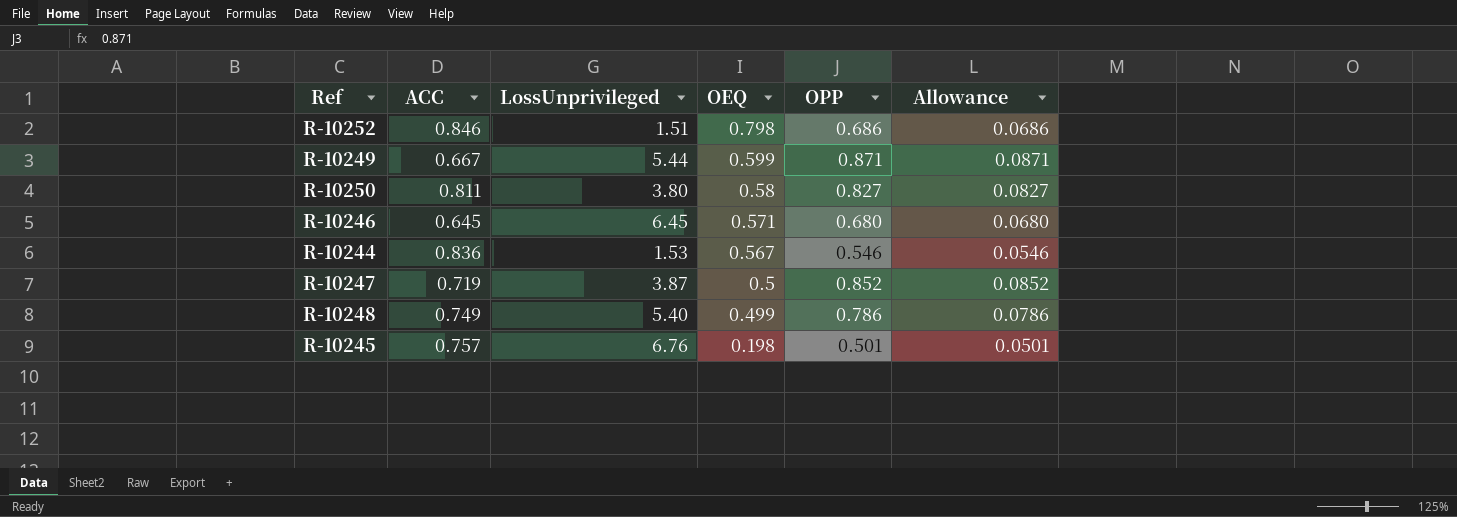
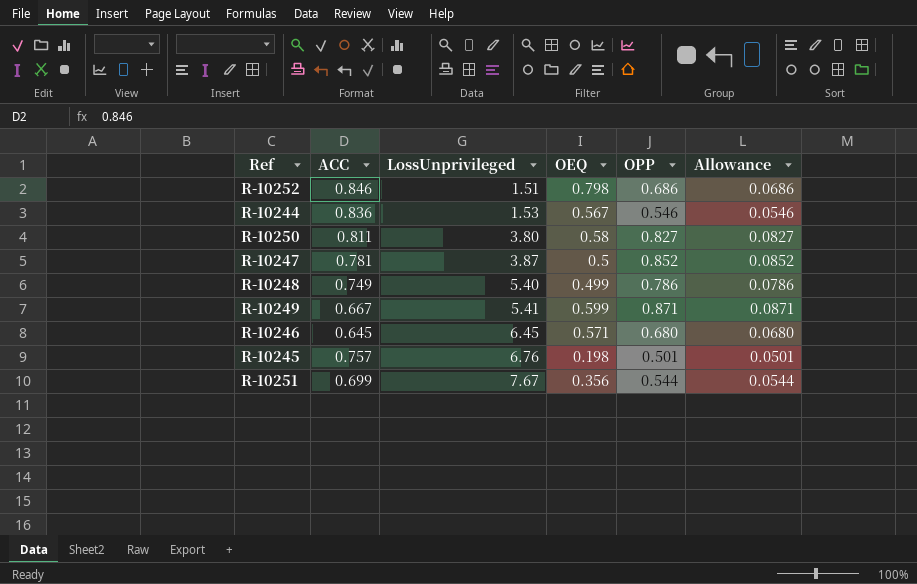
row order: OEQ descending -> LossUnprivileged ascending
R-10247 | ACC: 0.719 -> 0.781
R-10249 | LossUnprivileged: 5.44 -> 5.41
row R-10251: none -> 0.699 | 7.67 | 0.356 | 0.544 | 0.0544

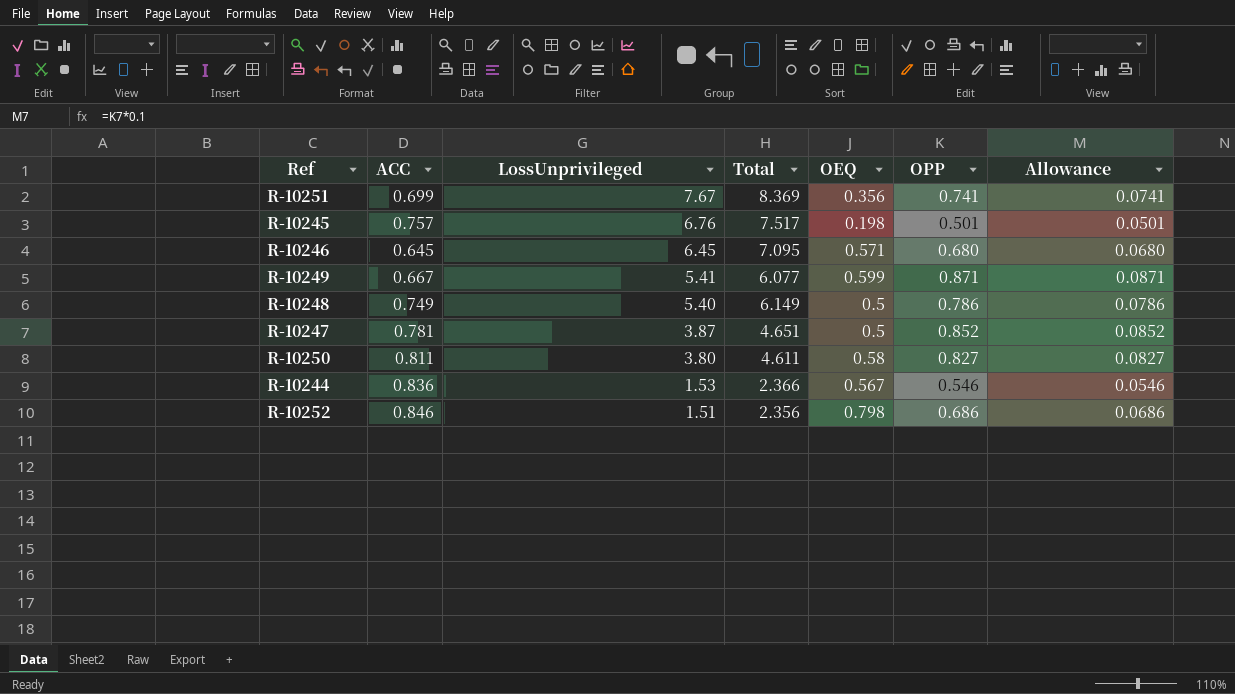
row order: LossUnprivileged ascending -> LossUnprivileged descending
column Total | formula: none -> [ACC] + [LossUnprivileged]
R-10251 | OPP: 0.544 -> 0.741
R-10251 | Allowance: 0.0544 -> 0.0741
R-10248 | OEQ: 0.499 -> 0.5

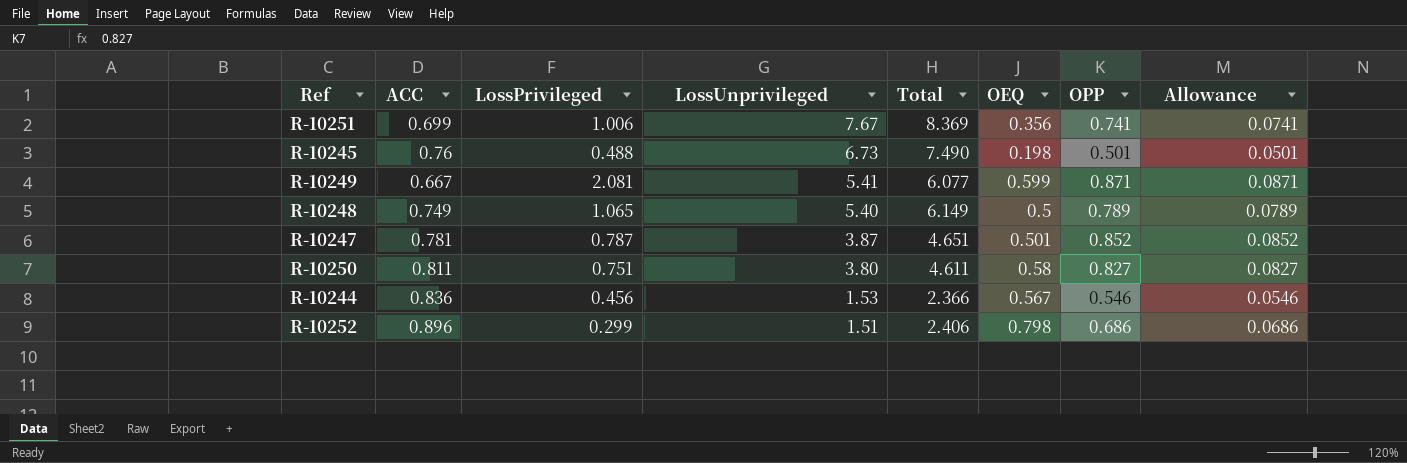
column LossPrivileged | position: none -> 3
row R-10246: 0.645 | 6.45 | 7.095 | 0.571 | 0.680 | 0.0680 -> none
R-10245 | ACC: 0.757 -> 0.76
R-10245 | LossUnprivileged: 6.76 -> 6.73
R-10245 | Total: 7.517 -> 7.490
R-10248 | OPP: 0.786 -> 0.789
R-10248 | Allowance: 0.0786 -> 0.0789
R-10247 | OEQ: 0.5 -> 0.501
R-10252 | ACC: 0.846 -> 0.896
R-10252 | Total: 2.356 -> 2.406

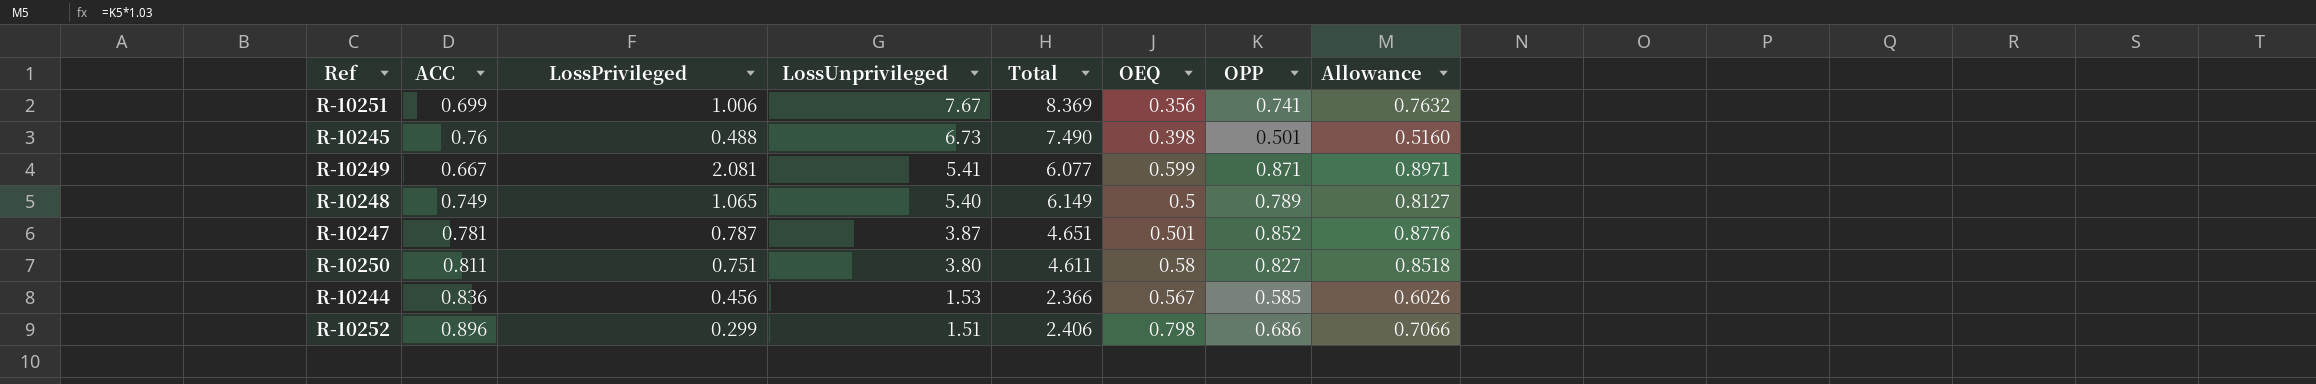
column Allowance | formula: [OPP] * 0.1 -> [OPP] * 1.03
R-10245 | OEQ: 0.198 -> 0.398
R-10244 | OPP: 0.546 -> 0.585

